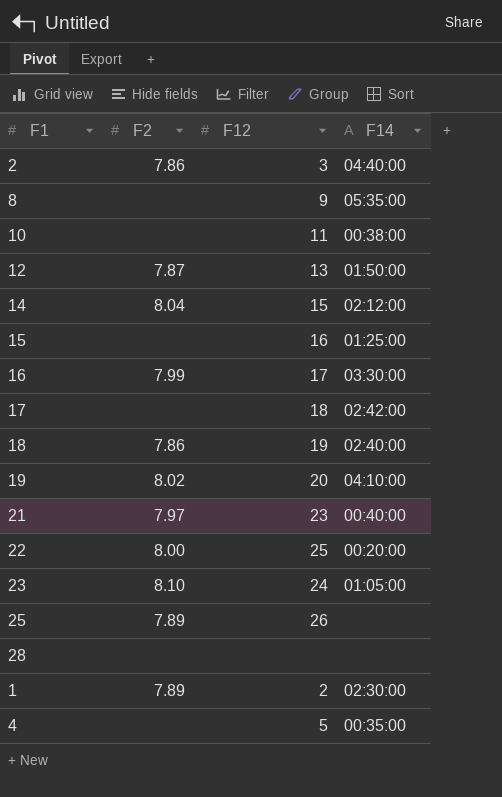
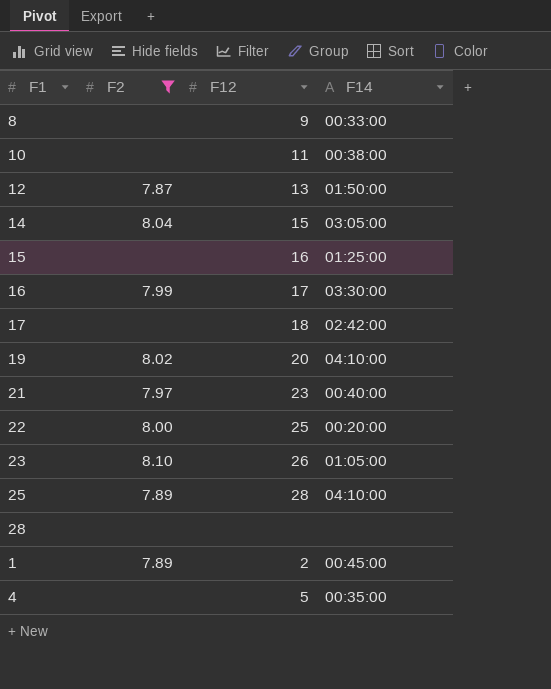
filter: none -> F2 != 7.86
8 | F14: 05:35:00 -> 00:33:00
14 | F14: 02:12:00 -> 03:05:00
23 | F12: 24 -> 26
25 | F12: 26 -> 28
25 | F14: none -> 04:10:00
1 | F14: 02:30:00 -> 00:45:00

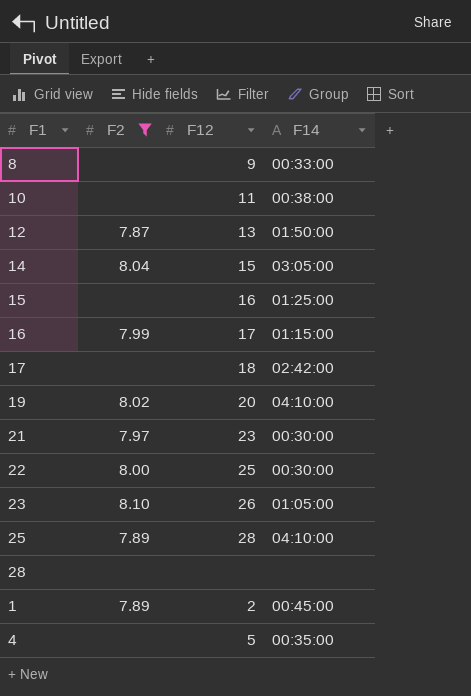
16 | F14: 03:30:00 -> 01:15:00
21 | F14: 00:40:00 -> 00:30:00
22 | F14: 00:20:00 -> 00:30:00

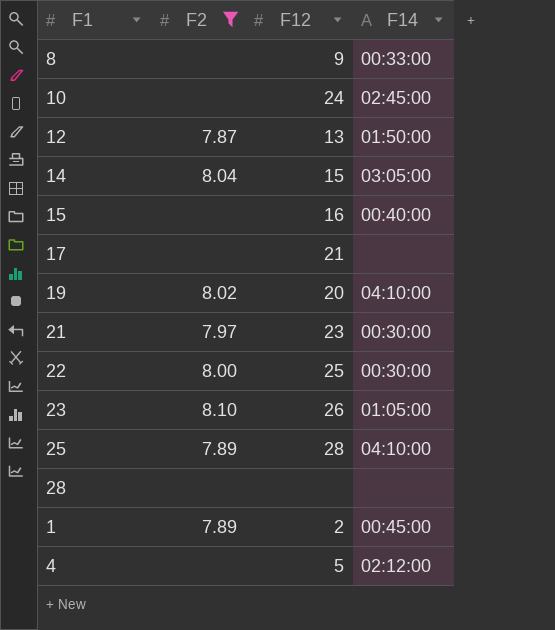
row 16: 7.99 | 17 | 01:15:00 -> none
10 | F12: 11 -> 24
10 | F14: 00:38:00 -> 02:45:00
15 | F14: 01:25:00 -> 00:40:00
17 | F12: 18 -> 21
17 | F14: 02:42:00 -> none
4 | F14: 00:35:00 -> 02:12:00

